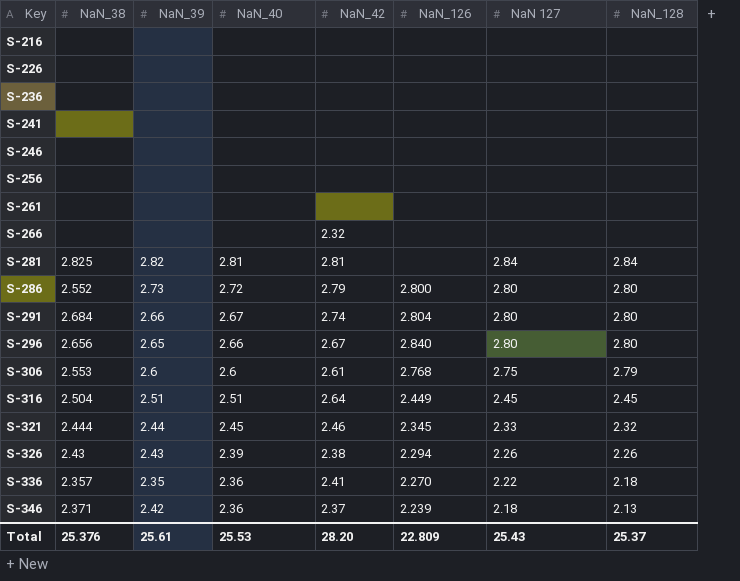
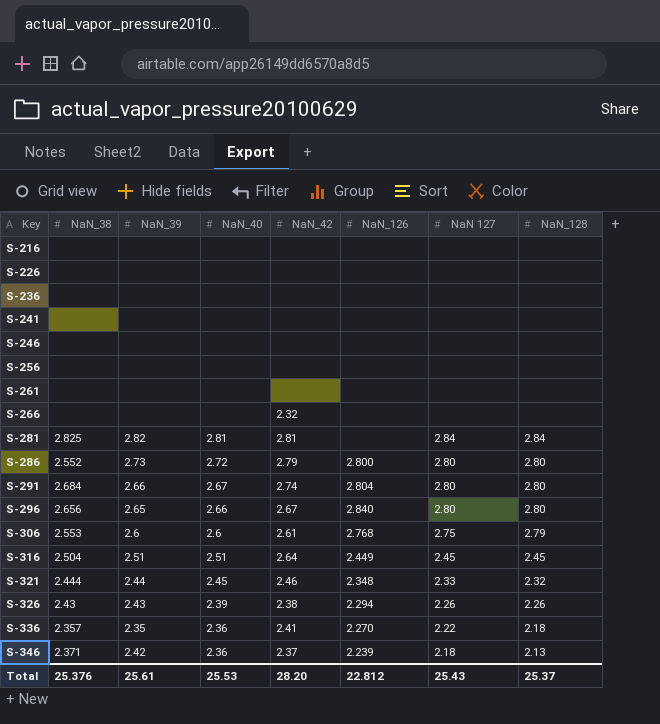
S-321 | NaN_126: 2.345 -> 2.348
Total | NaN_126: 22.809 -> 22.812

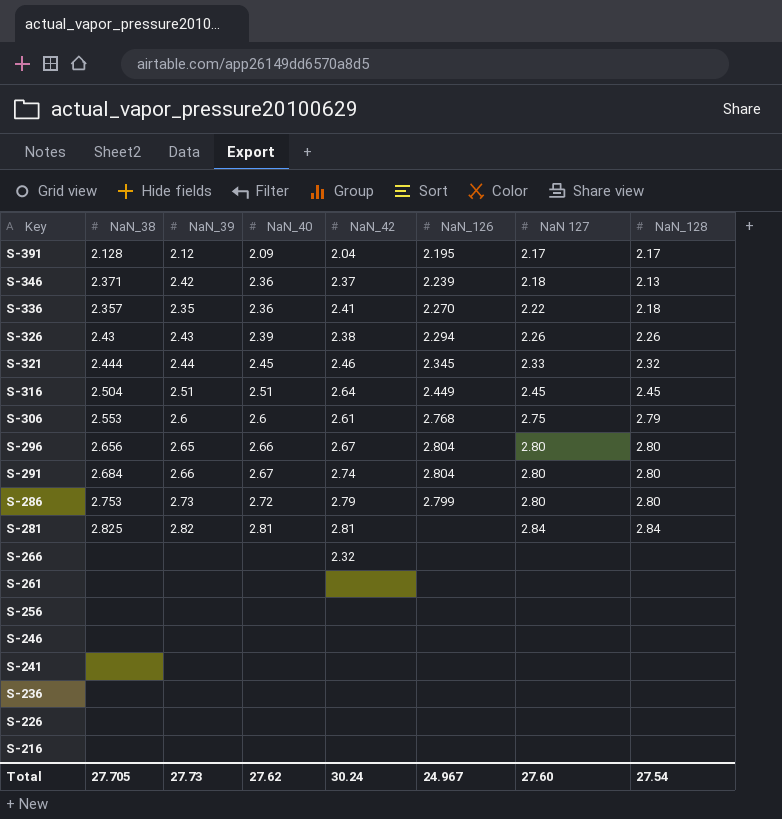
row order: Key ascending -> Key descending
row S-391: none -> 2.128 | 2.12 | 2.09 | 2.04 | 2.195 | 2.17 | 2.17
S-321 | NaN_126: 2.348 -> 2.345
S-296 | NaN_126: 2.840 -> 2.804
S-286 | NaN_38: 2.552 -> 2.753
S-286 | NaN_126: 2.800 -> 2.799
Total | NaN_38: 25.376 -> 27.705
Total | NaN_39: 25.61 -> 27.73
Total | NaN_40: 25.53 -> 27.62
Total | NaN_42: 28.20 -> 30.24
Total | NaN_126: 22.812 -> 24.967
Total | NaN 127: 25.43 -> 27.60
Total | NaN_128: 25.37 -> 27.54

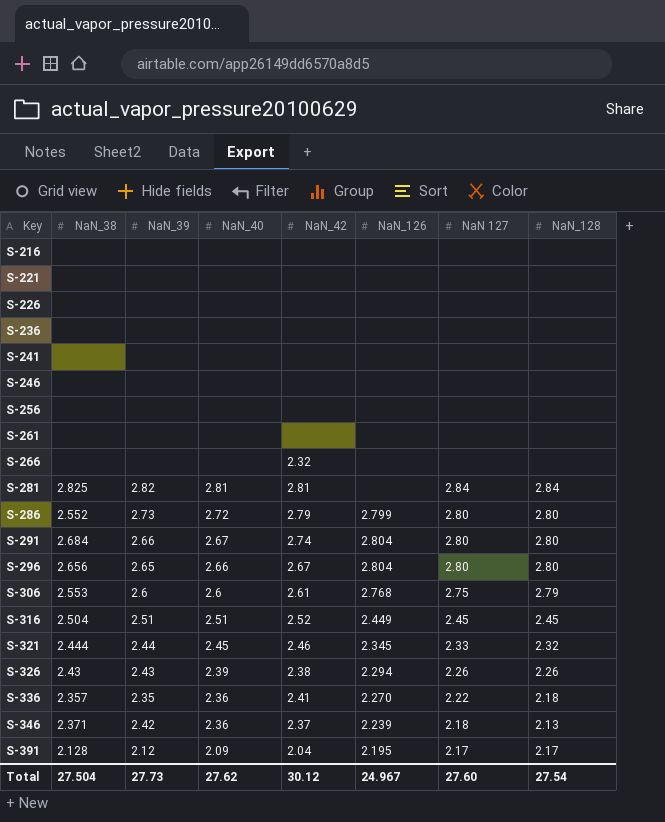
row order: Key descending -> Key ascending
row S-221: none -> none | none | none | none | none | none | none
S-286 | NaN_38: 2.753 -> 2.552
S-316 | NaN_42: 2.64 -> 2.52
Total | NaN_38: 27.705 -> 27.504
Total | NaN_42: 30.24 -> 30.12

